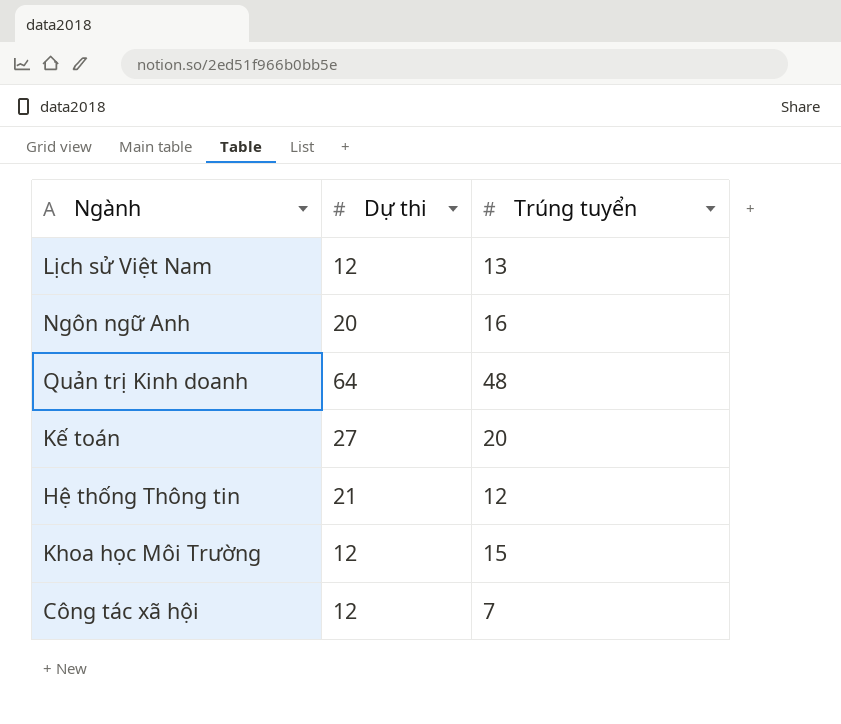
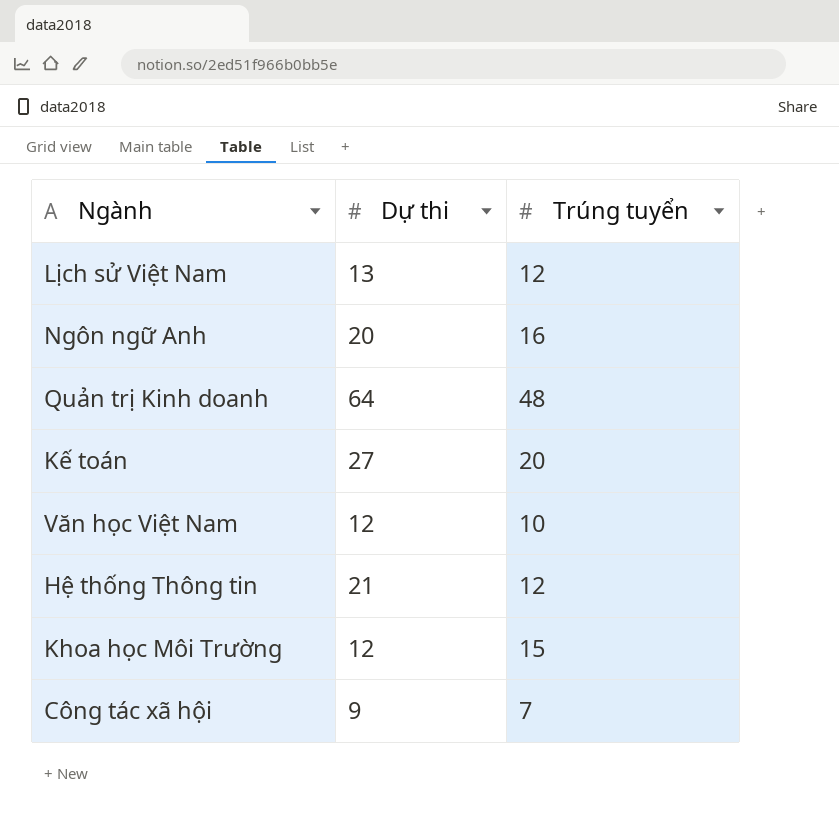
Lịch sử Việt Nam | Dự thi: 12 -> 13
Lịch sử Việt Nam | Trúng tuyển: 13 -> 12
row Văn học Việt Nam: none -> 12 | 10
Công tác xã hội | Dự thi: 12 -> 9

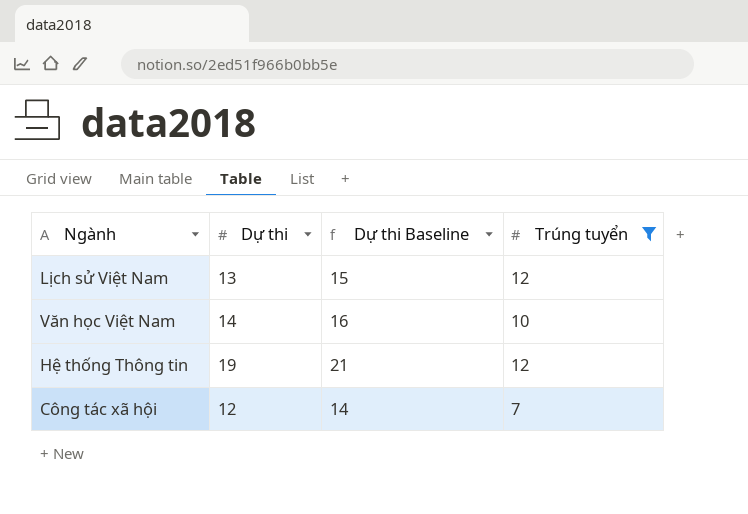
filter: none -> Trúng tuyển <= 12
column Dự thi Baseline | formula: none -> [Dự thi] + 2
Văn học Việt Nam | Dự thi: 12 -> 14
Hệ thống Thông tin | Dự thi: 21 -> 19
Công tác xã hội | Dự thi: 9 -> 12

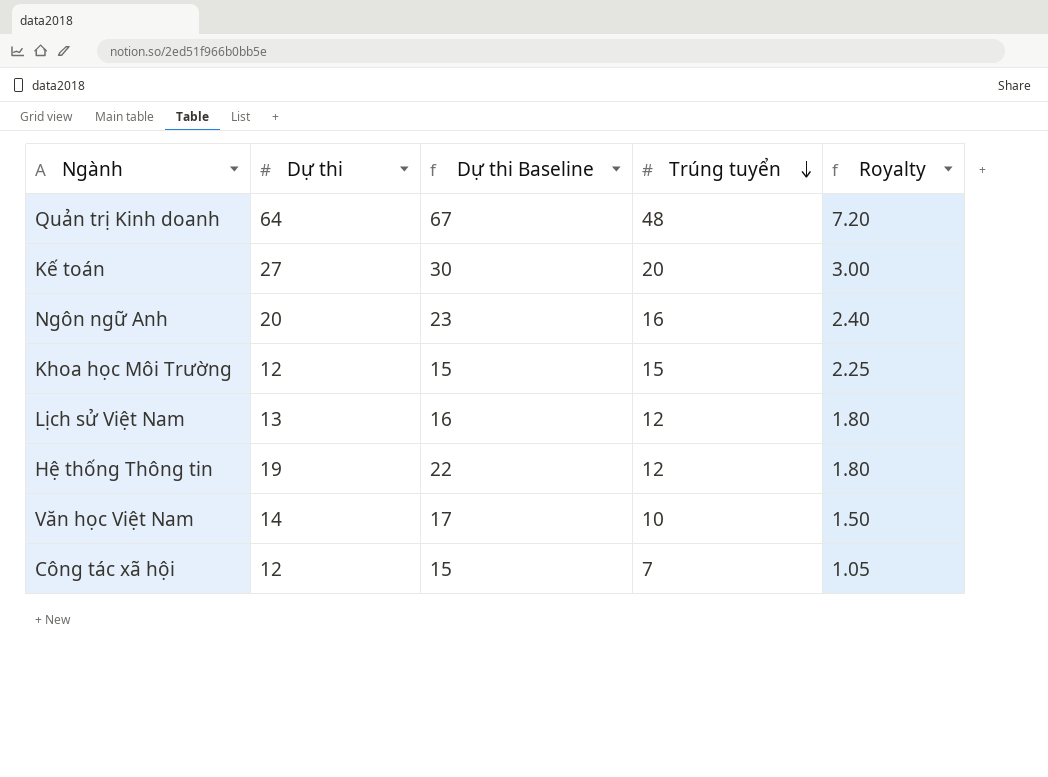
filter: Trúng tuyển <= 12 -> none
row order: none -> Trúng tuyển descending
column Dự thi Baseline | formula: [Dự thi] + 2 -> [Dự thi] + 3
column Royalty | formula: none -> [Trúng tuyển] * 0.15

